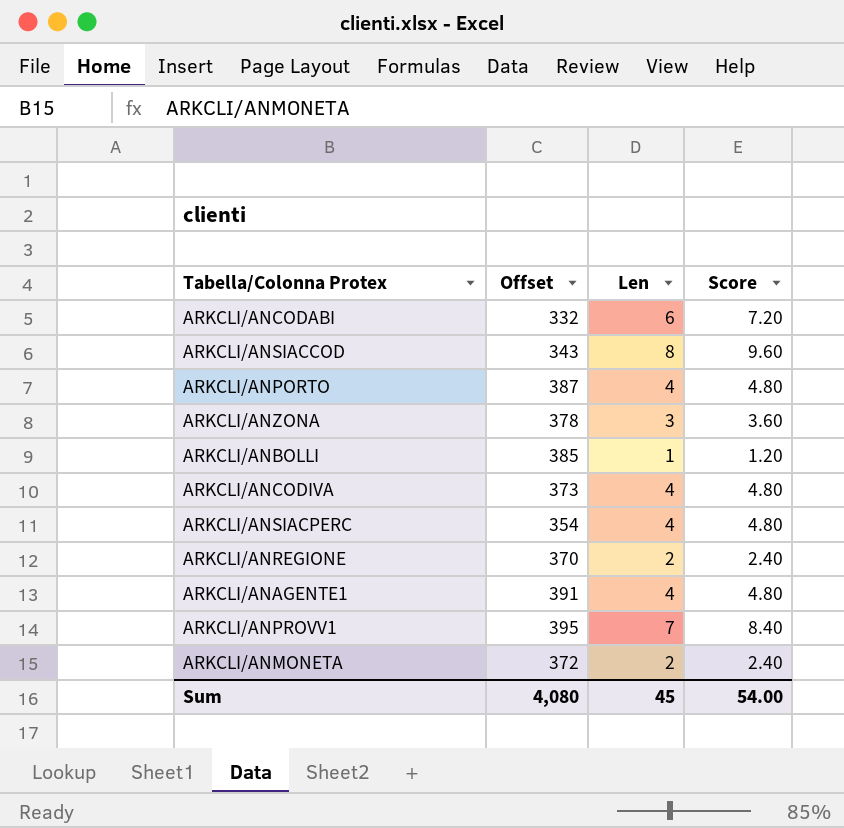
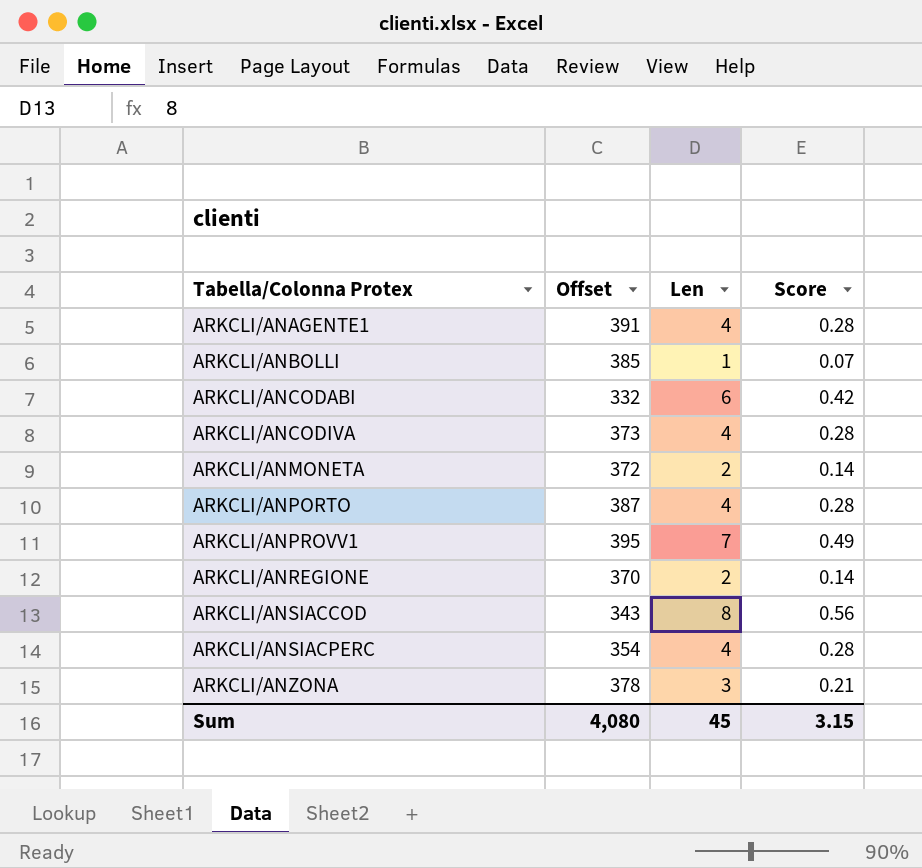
row order: none -> Tabella/Colonna Protex ascending
column Score | formula: [Len] * 1.2 -> [Len] * 0.07
Sum | Score: 54.00 -> 3.15

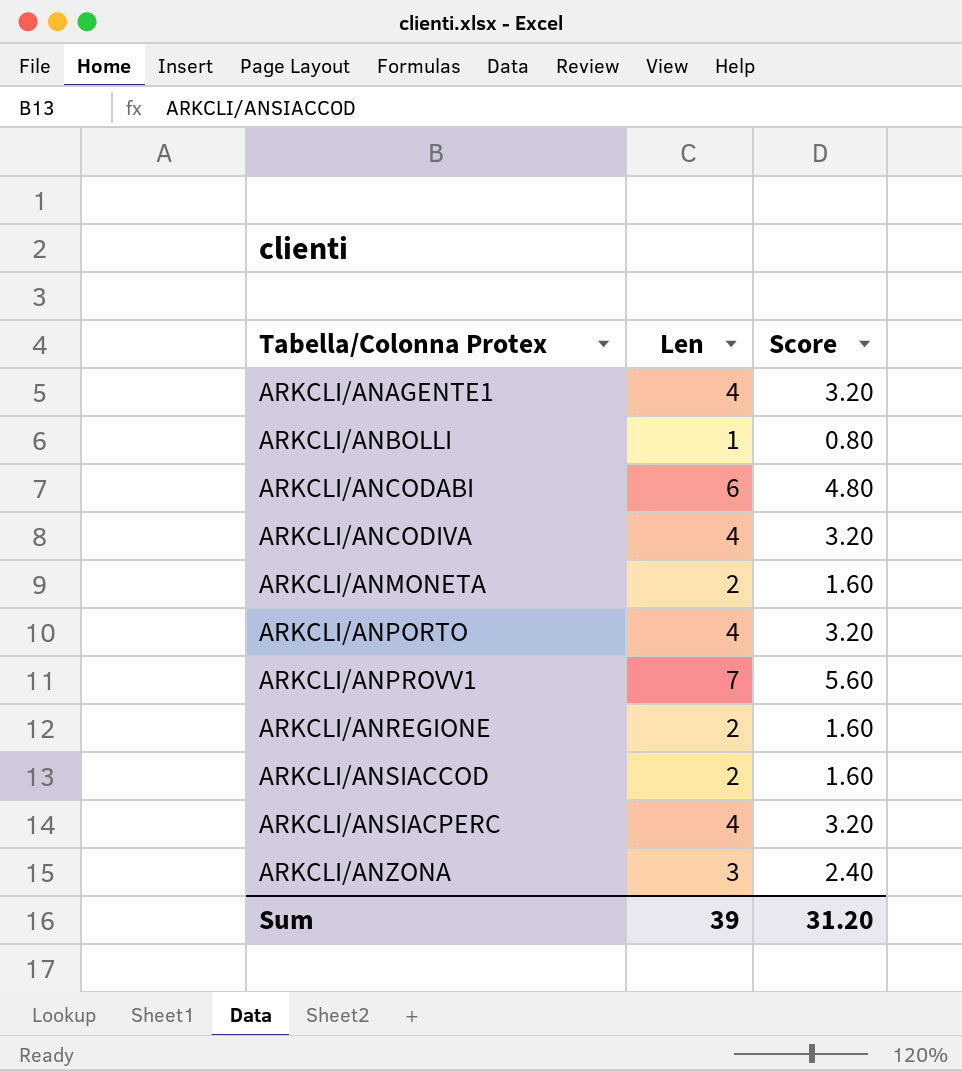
column Offset | position: 2 -> none
column Score | formula: [Len] * 0.07 -> [Len] * 0.8
ARKCLI/ANSIACCOD | Len: 8 -> 2
Sum | Len: 45 -> 39
Sum | Score: 3.15 -> 31.20

